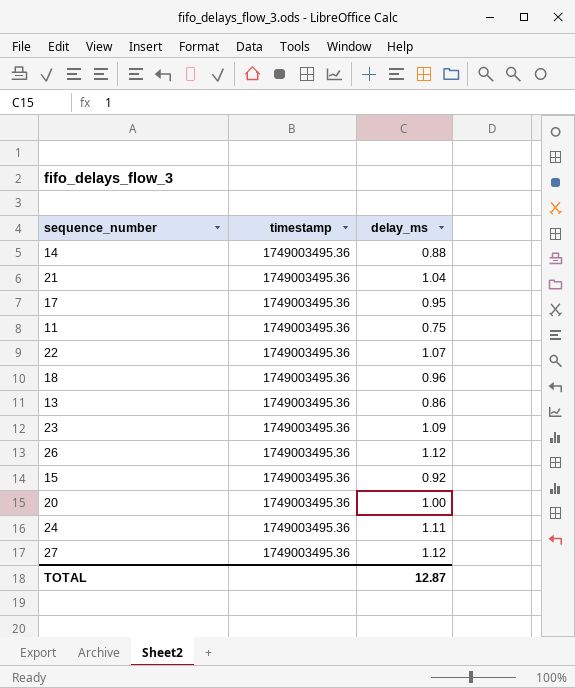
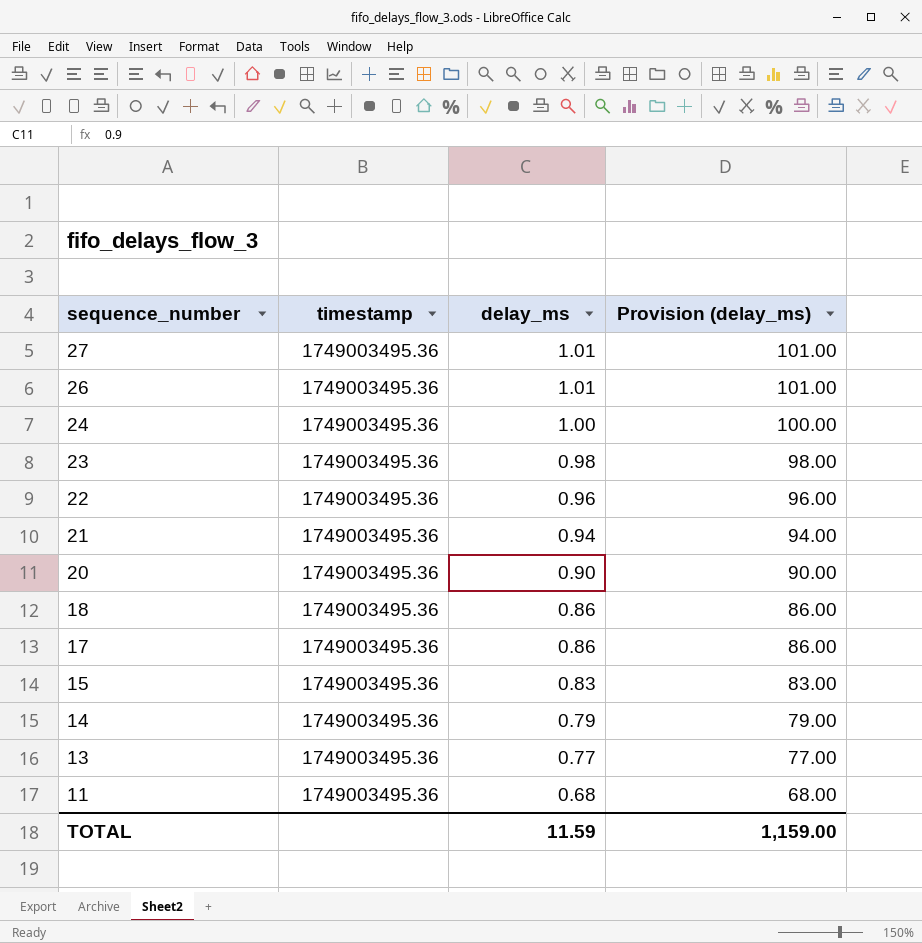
row order: none -> sequence_number descending
column Provision (delay_ms) | formula: none -> [delay_ms] * 100
27 | delay_ms: 1.12 -> 1.01
26 | delay_ms: 1.12 -> 1.01
24 | delay_ms: 1.11 -> 1.00
23 | delay_ms: 1.09 -> 0.98
22 | delay_ms: 1.07 -> 0.96
21 | delay_ms: 1.04 -> 0.94
20 | delay_ms: 1.00 -> 0.90
18 | delay_ms: 0.96 -> 0.86
17 | delay_ms: 0.95 -> 0.86
15 | delay_ms: 0.92 -> 0.83
14 | delay_ms: 0.88 -> 0.79
13 | delay_ms: 0.86 -> 0.77
11 | delay_ms: 0.75 -> 0.68
TOTAL | delay_ms: 12.87 -> 11.59

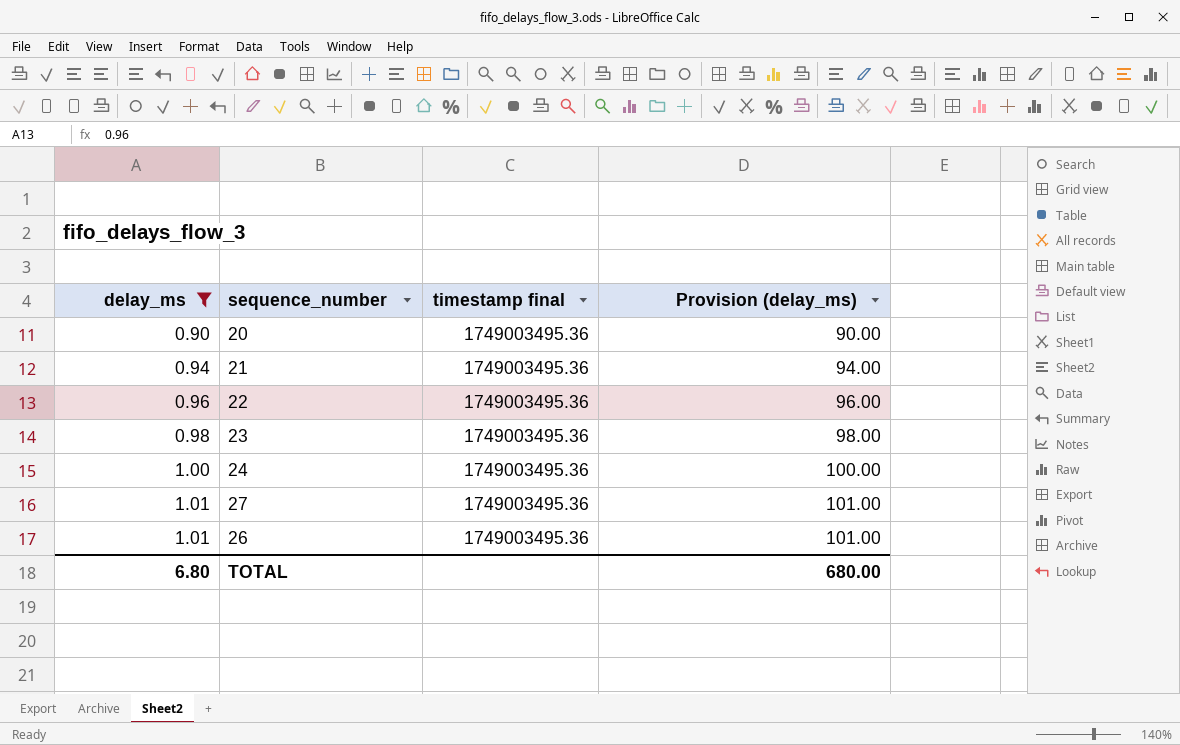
filter: none -> delay_ms >= 0.90
row order: sequence_number descending -> delay_ms ascending
column delay_ms | position: 3 -> 1
column name: timestamp -> timestamp final
TOTAL | delay_ms: 11.59 -> 6.80
TOTAL | Provision (delay_ms): 1,159.00 -> 680.00

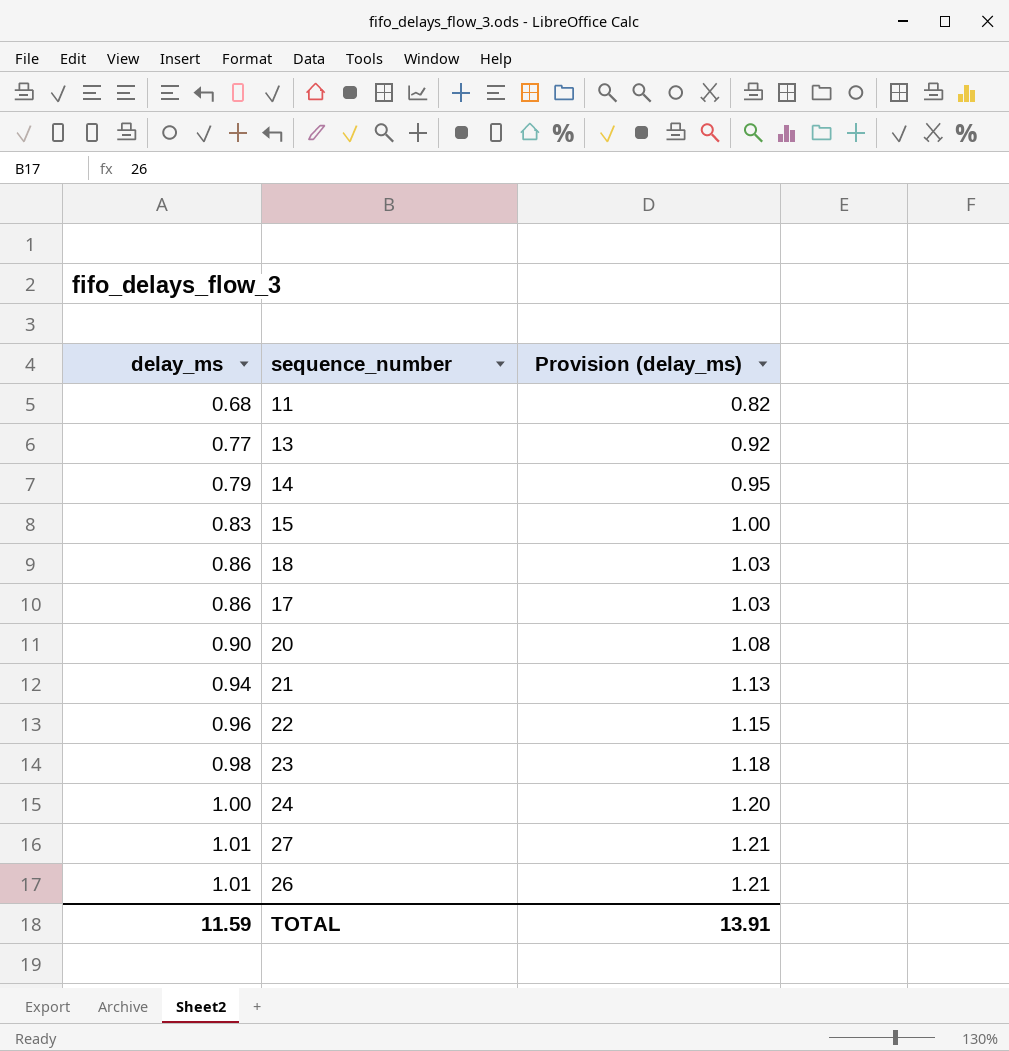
filter: delay_ms >= 0.90 -> none
column timestamp final | position: 3 -> none
column Provision (delay_ms) | formula: [delay_ms] * 100 -> [delay_ms] * 1.2
TOTAL | delay_ms: 6.80 -> 11.59
TOTAL | Provision (delay_ms): 680.00 -> 13.91

